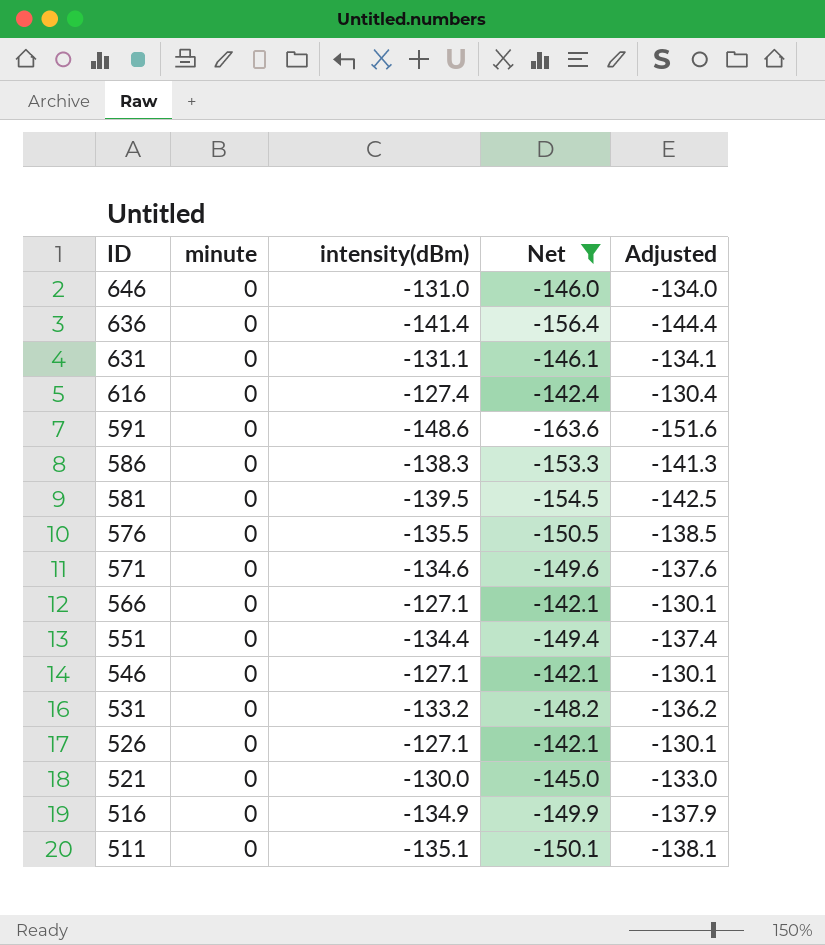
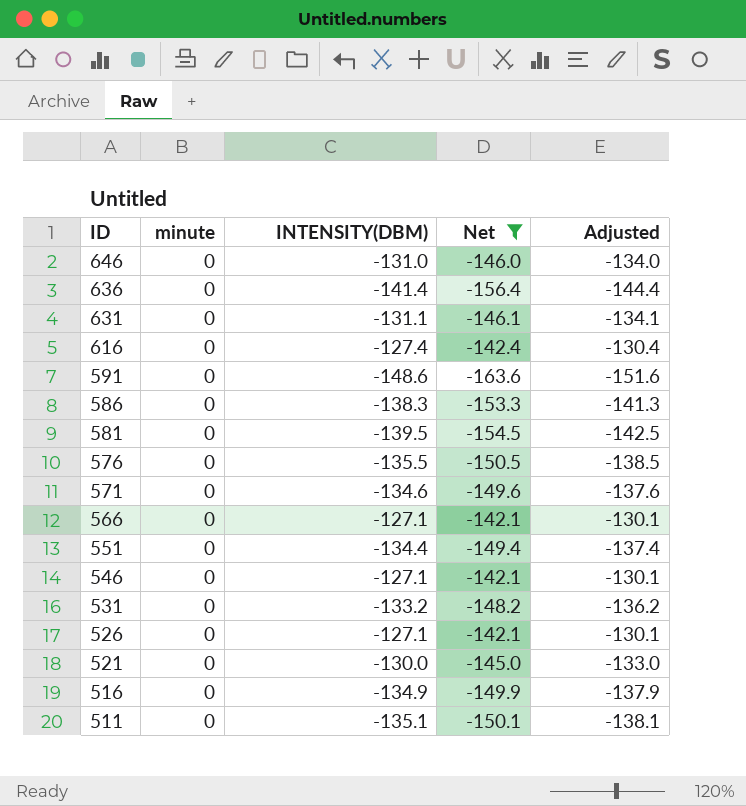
column name: intensity(dBm) -> INTENSITY(DBM)

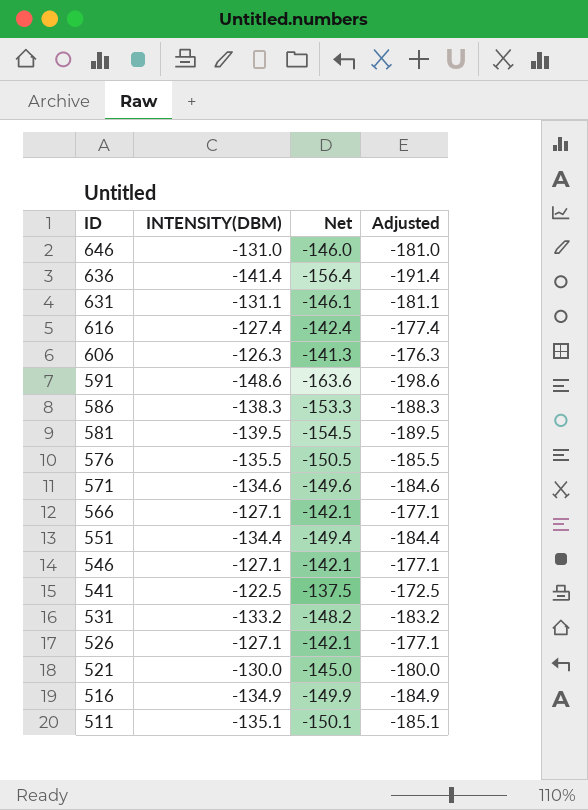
filter: Net <= -142.1 -> none
column minute | position: 2 -> none
column Adjusted | formula: [INTENSITY(DBM)] - 3 -> [INTENSITY(DBM)] - 50

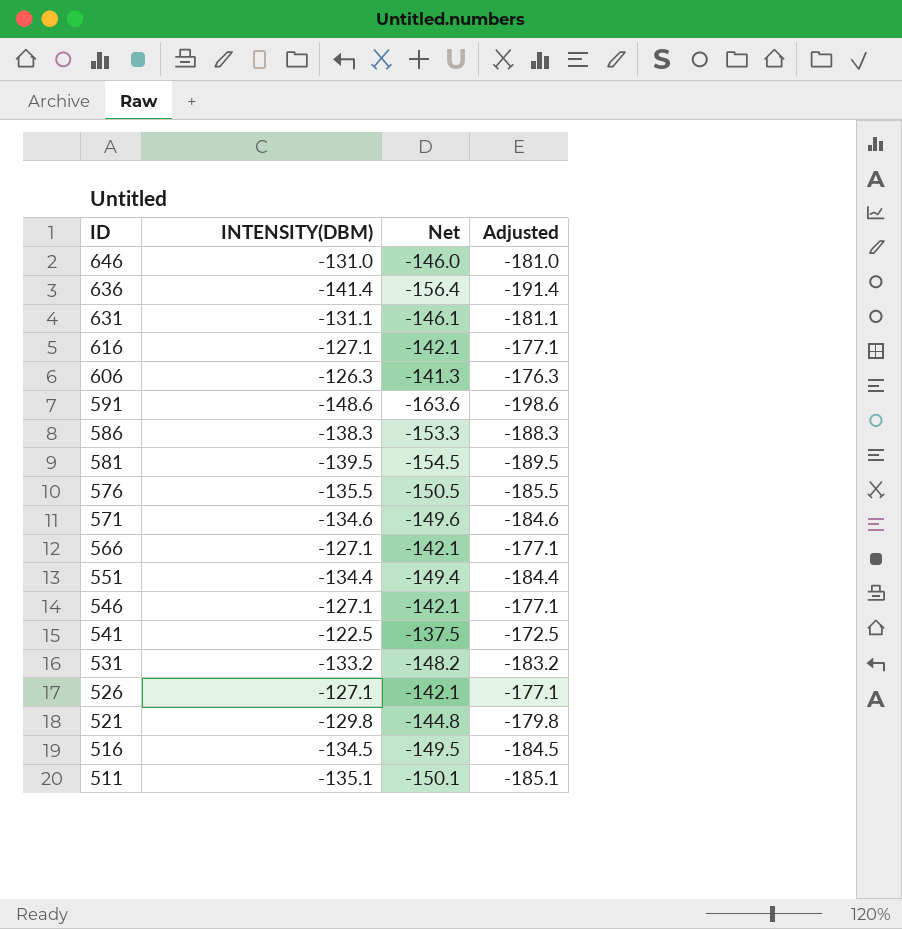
616 | INTENSITY(DBM): -127.4 -> -127.1
616 | Net: -142.4 -> -142.1
616 | Adjusted: -177.4 -> -177.1
521 | INTENSITY(DBM): -130.0 -> -129.8
521 | Net: -145.0 -> -144.8
521 | Adjusted: -180.0 -> -179.8
516 | INTENSITY(DBM): -134.9 -> -134.5
516 | Net: -149.9 -> -149.5
516 | Adjusted: -184.9 -> -184.5

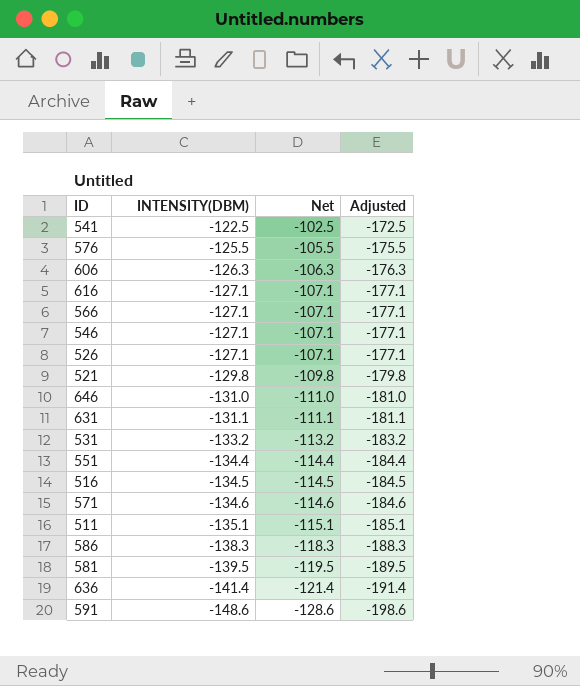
row order: ID descending -> INTENSITY(DBM) descending
column Net | formula: [INTENSITY(DBM)] - 15 -> [INTENSITY(DBM)] + 20
576 | INTENSITY(DBM): -135.5 -> -125.5
576 | Adjusted: -185.5 -> -175.5

